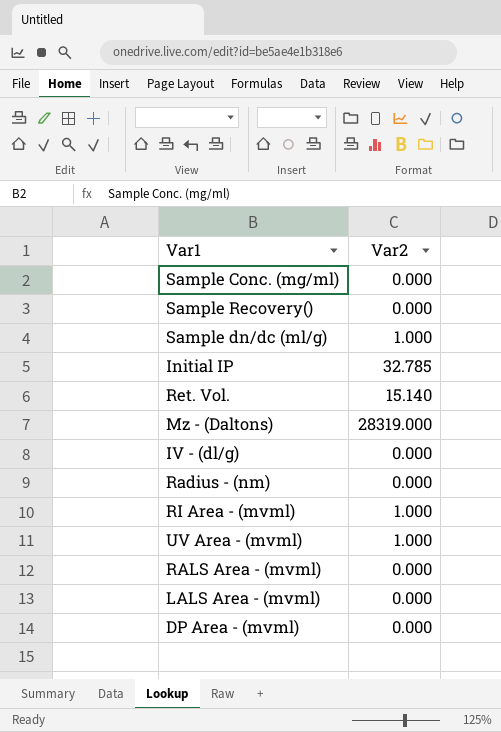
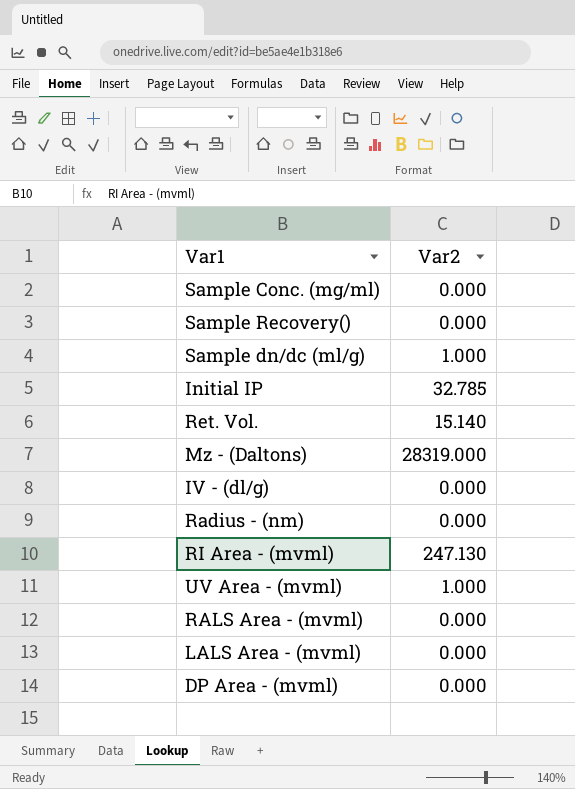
RI Area - (mvml) | Var2: 1.000 -> 247.130

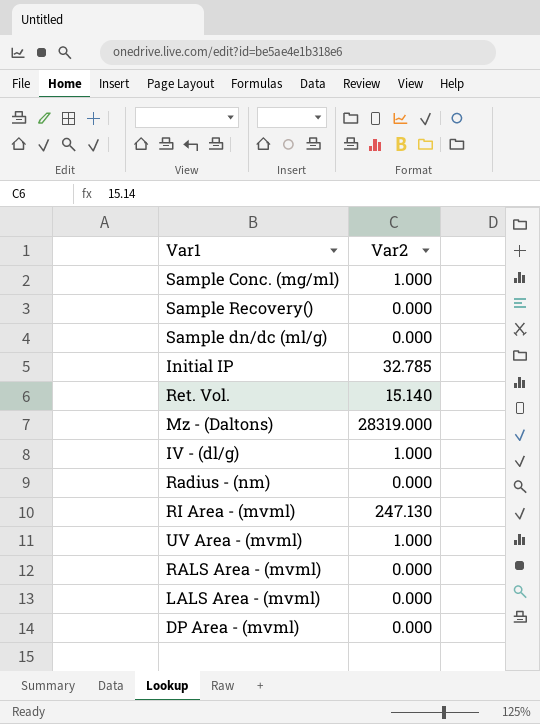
Sample Conc. (mg/ml) | Var2: 0.000 -> 1.000
Sample dn/dc (ml/g) | Var2: 1.000 -> 0.000
IV - (dl/g) | Var2: 0.000 -> 1.000

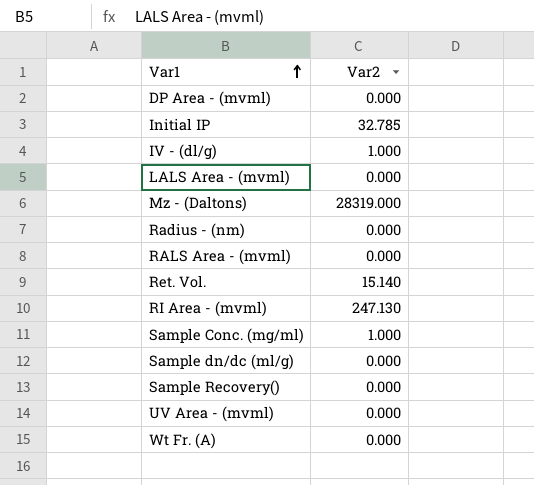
row order: none -> Var1 ascending
UV Area - (mvml) | Var2: 1.000 -> 0.000
row Wt Fr. (A): none -> 0.000

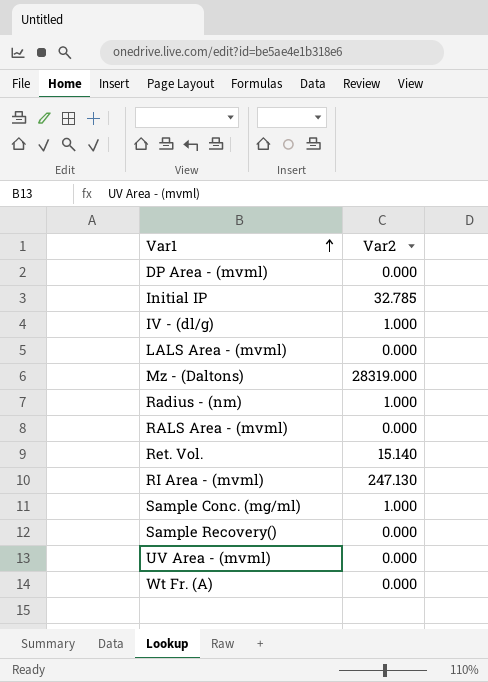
row Sample dn/dc (ml/g): 0.000 -> none
Radius - (nm) | Var2: 0.000 -> 1.000

